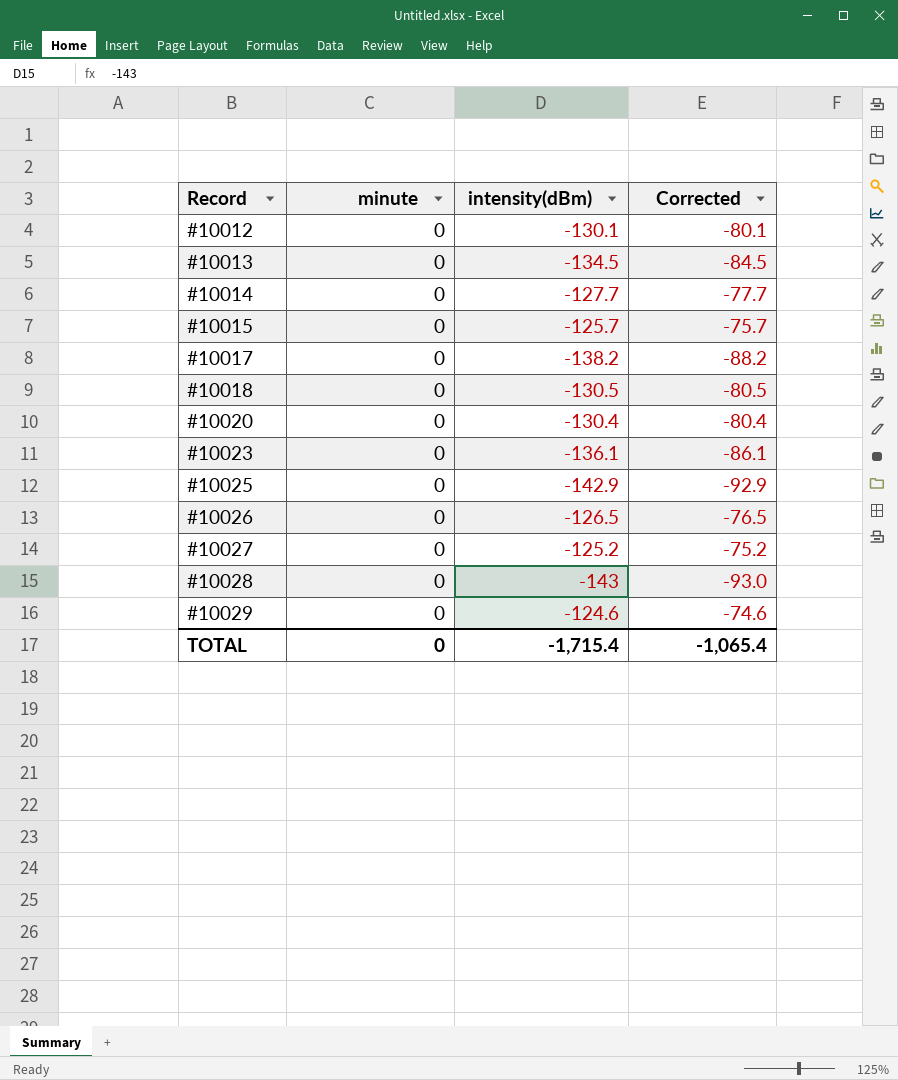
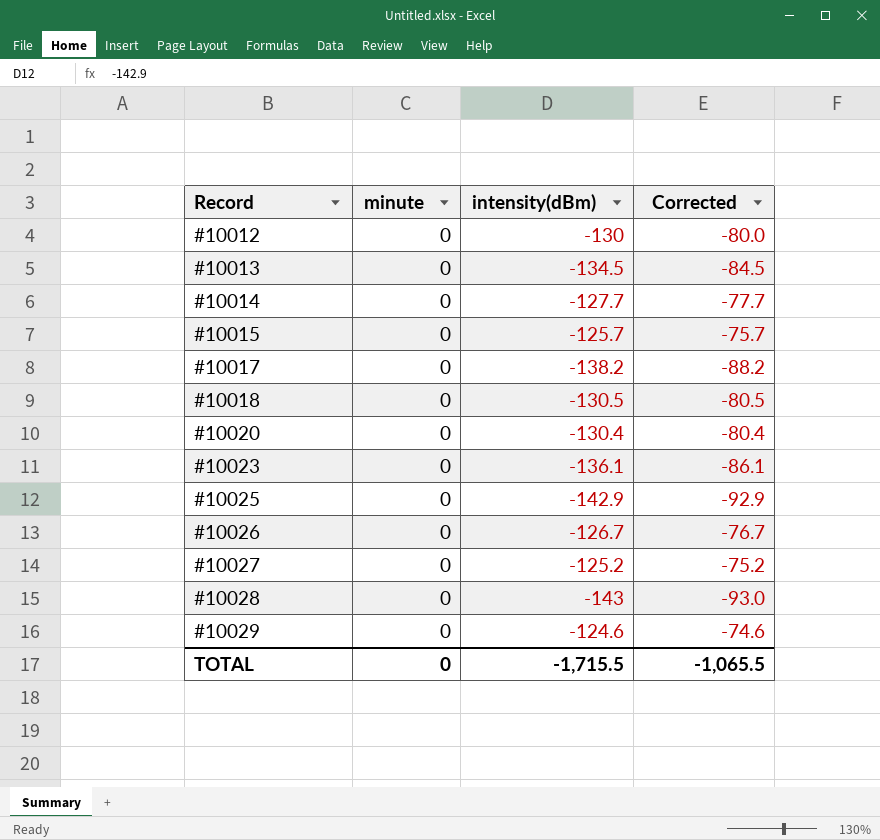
#10012 | intensity(dBm): -130.1 -> -130
#10012 | Corrected: -80.1 -> -80.0
#10026 | intensity(dBm): -126.5 -> -126.7
#10026 | Corrected: -76.5 -> -76.7
TOTAL | intensity(dBm): -1,715.4 -> -1,715.5
TOTAL | Corrected: -1,065.4 -> -1,065.5

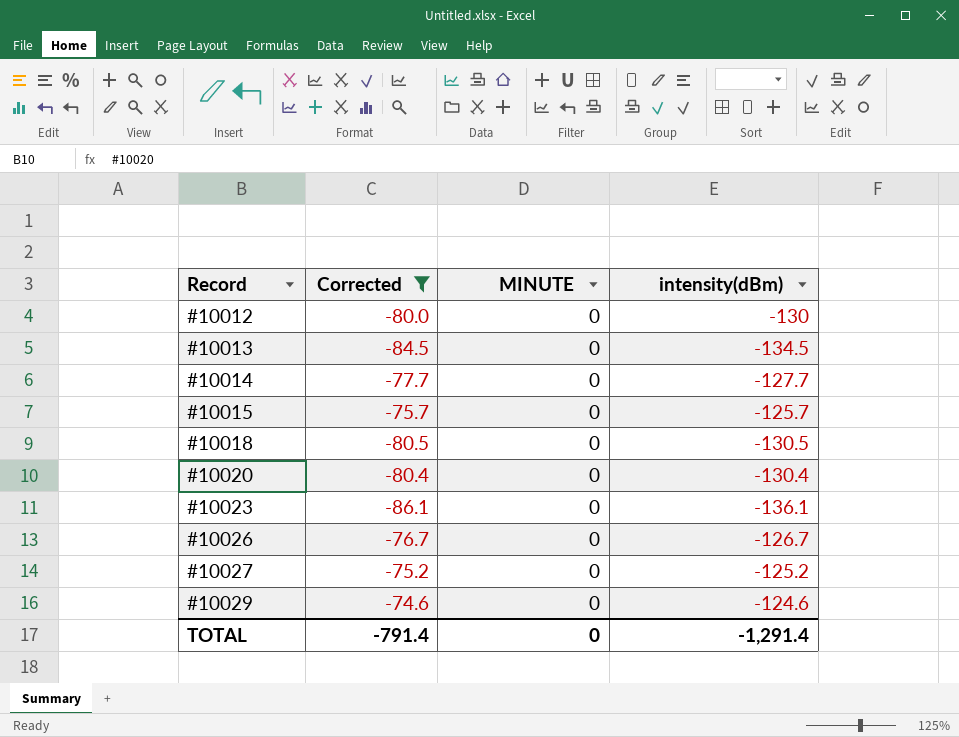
filter: none -> Corrected >= -86.1
column Corrected | position: 4 -> 2
column name: minute -> MINUTE
TOTAL | Corrected: -1,065.5 -> -791.4
TOTAL | intensity(dBm): -1,715.5 -> -1,291.4

